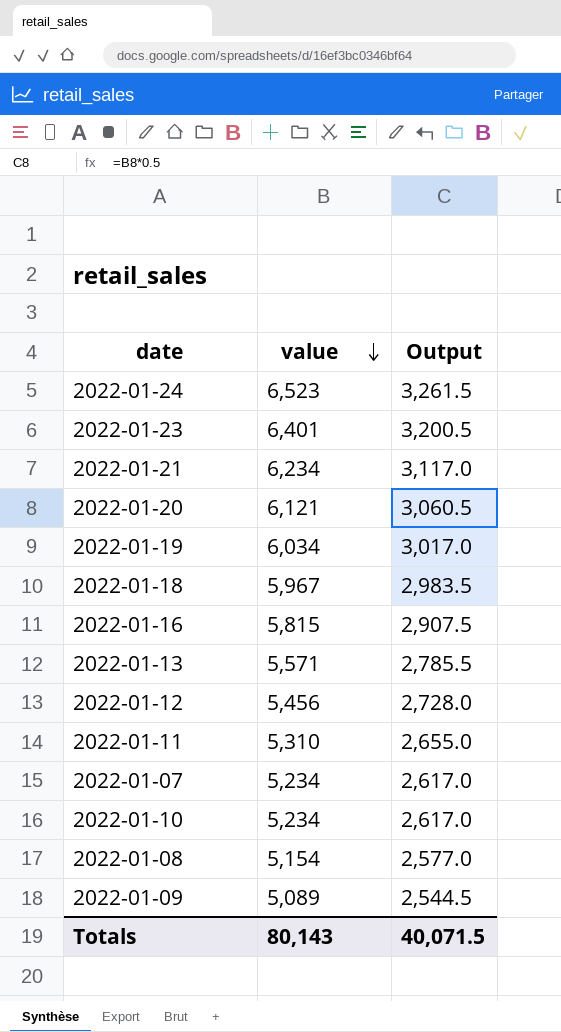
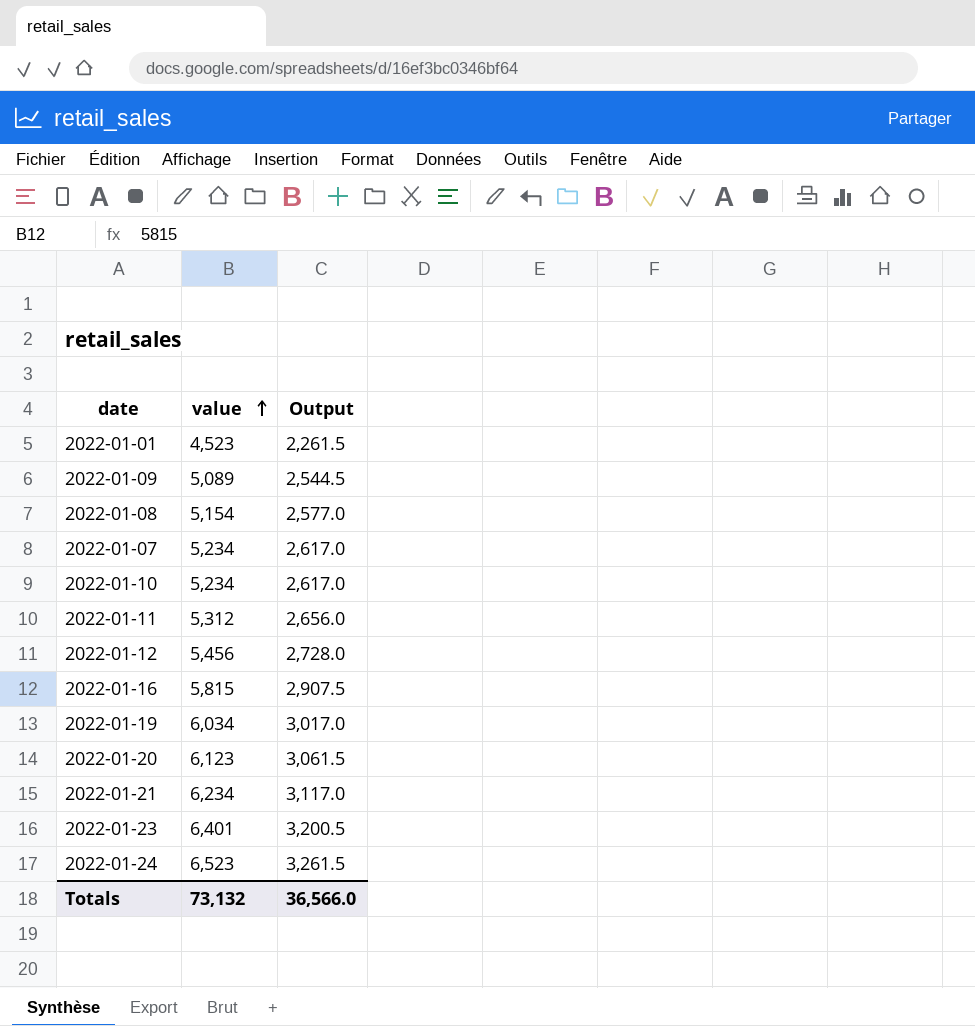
row order: value descending -> value ascending
row 2022-01-18: 5,967 | 2,983.5 -> none
row 2022-01-13: 5,571 | 2,785.5 -> none
row 2022-01-01: none -> 4,523 | 2,261.5
2022-01-11 | value: 5,310 -> 5,312
2022-01-11 | Output: 2,655.0 -> 2,656.0
2022-01-20 | value: 6,121 -> 6,123
2022-01-20 | Output: 3,060.5 -> 3,061.5
Totals | value: 80,143 -> 73,132
Totals | Output: 40,071.5 -> 36,566.0

